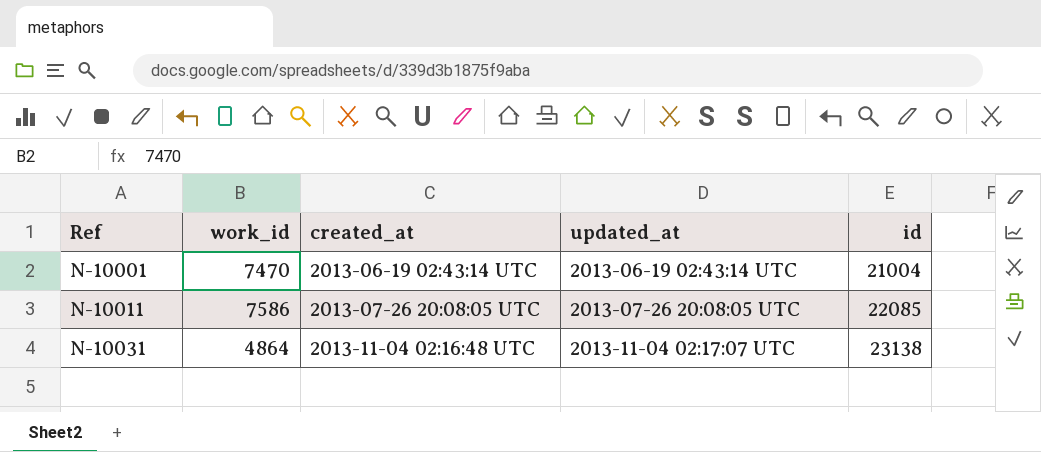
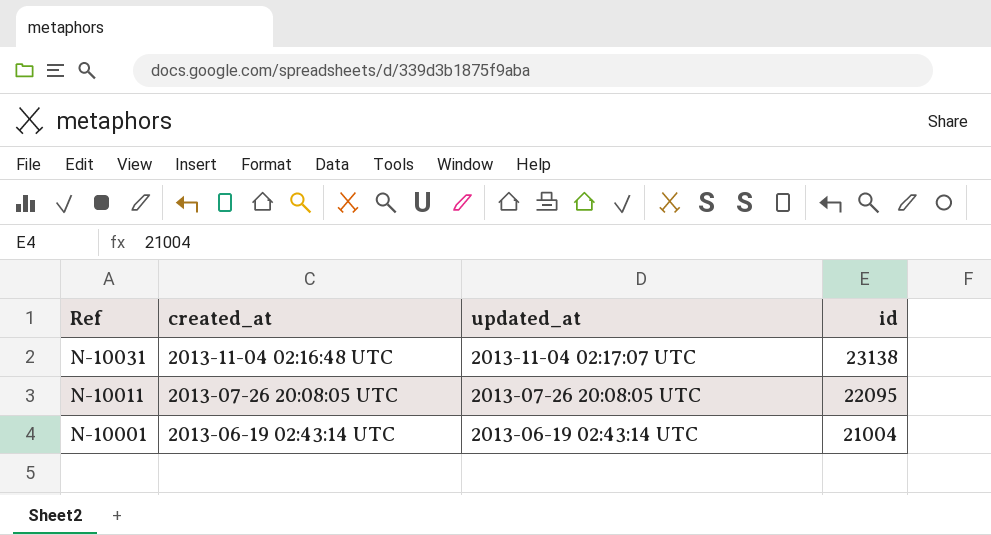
row order: Ref ascending -> Ref descending
column work_id | position: 2 -> none
N-10011 | id: 22085 -> 22095

